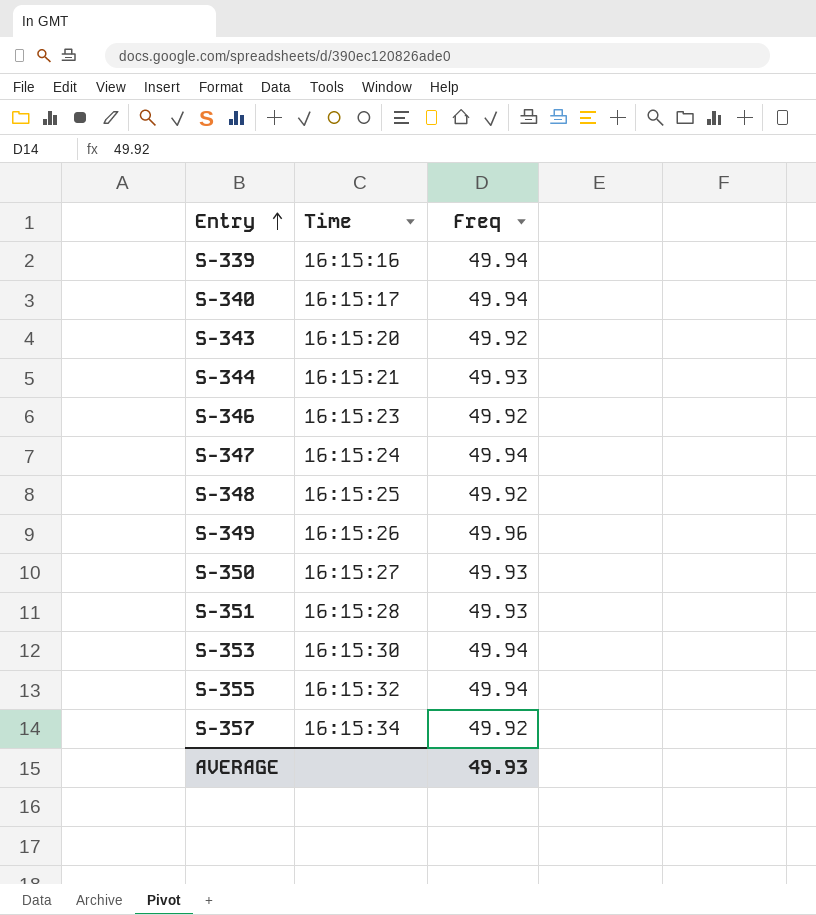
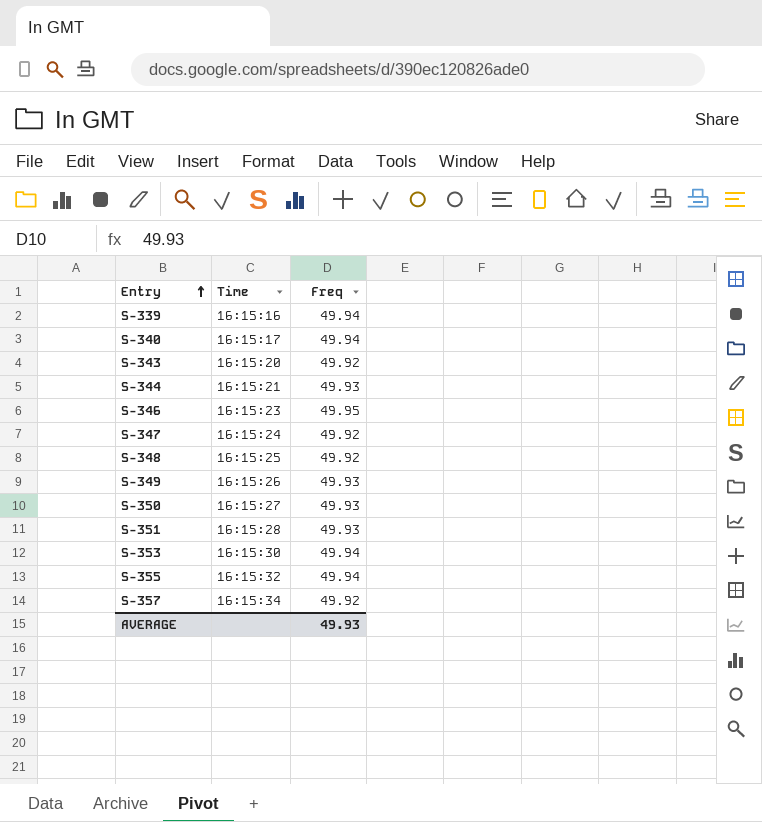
S-346 | Freq: 49.92 -> 49.95
S-347 | Freq: 49.94 -> 49.92
S-349 | Freq: 49.96 -> 49.93

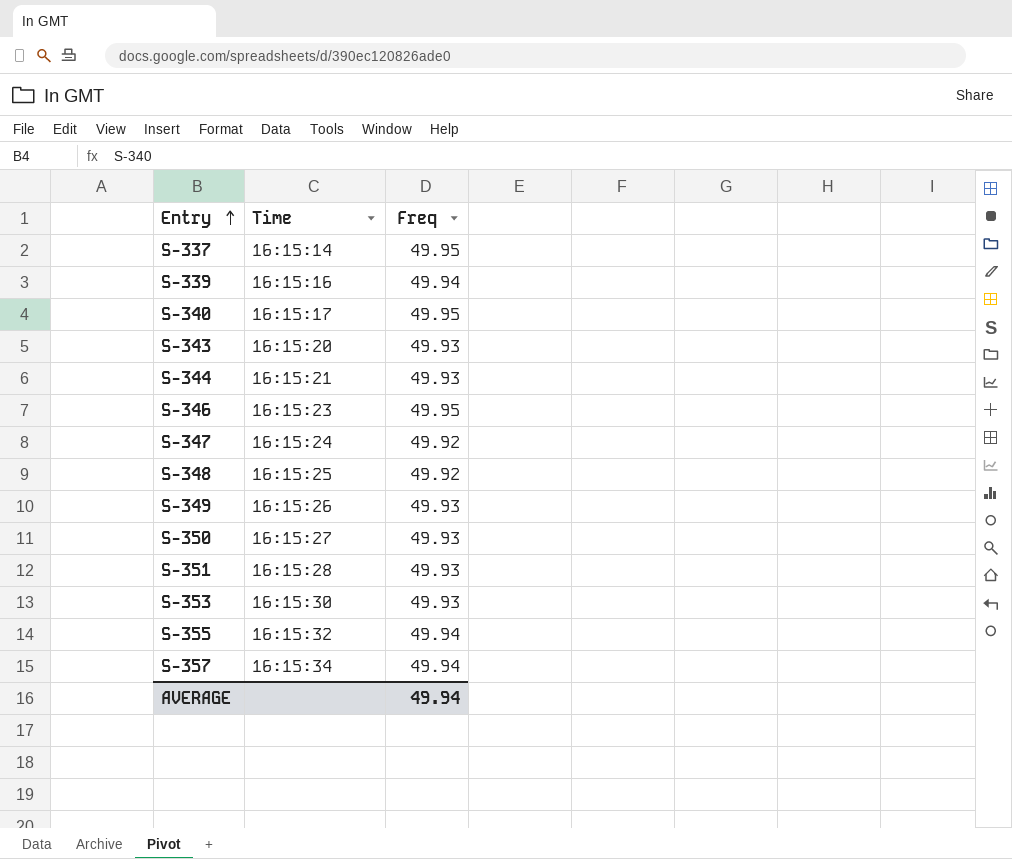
row S-337: none -> 16:15:14 | 49.95
S-340 | Freq: 49.94 -> 49.95
S-343 | Freq: 49.92 -> 49.93
S-353 | Freq: 49.94 -> 49.93
S-357 | Freq: 49.92 -> 49.94
AVERAGE | Freq: 49.93 -> 49.94

